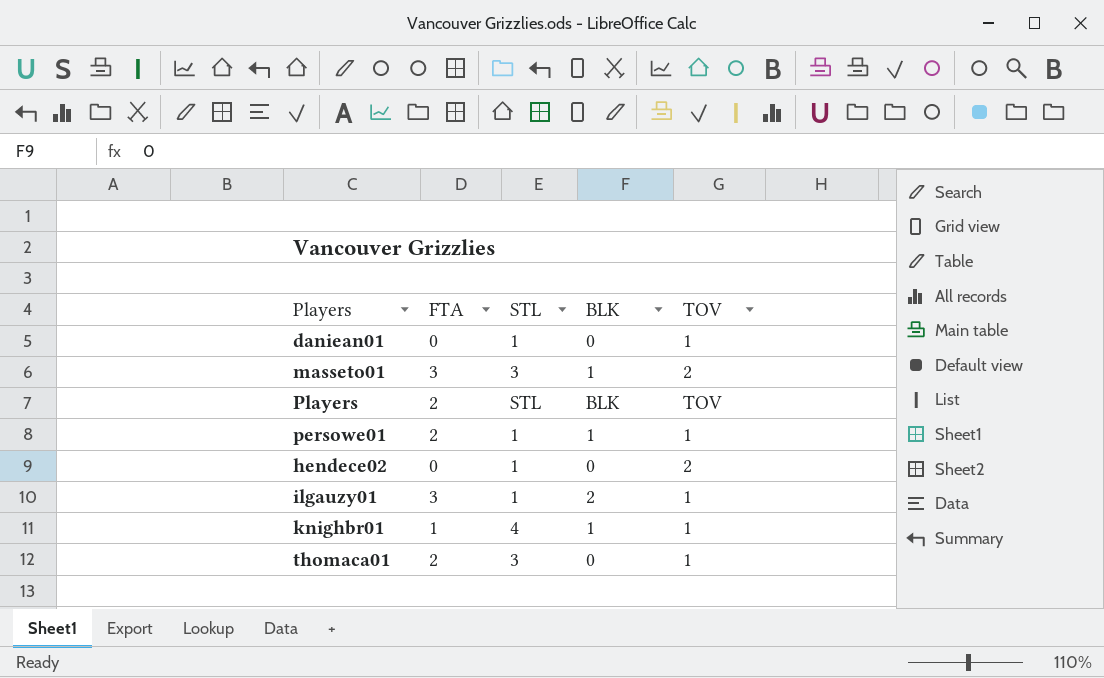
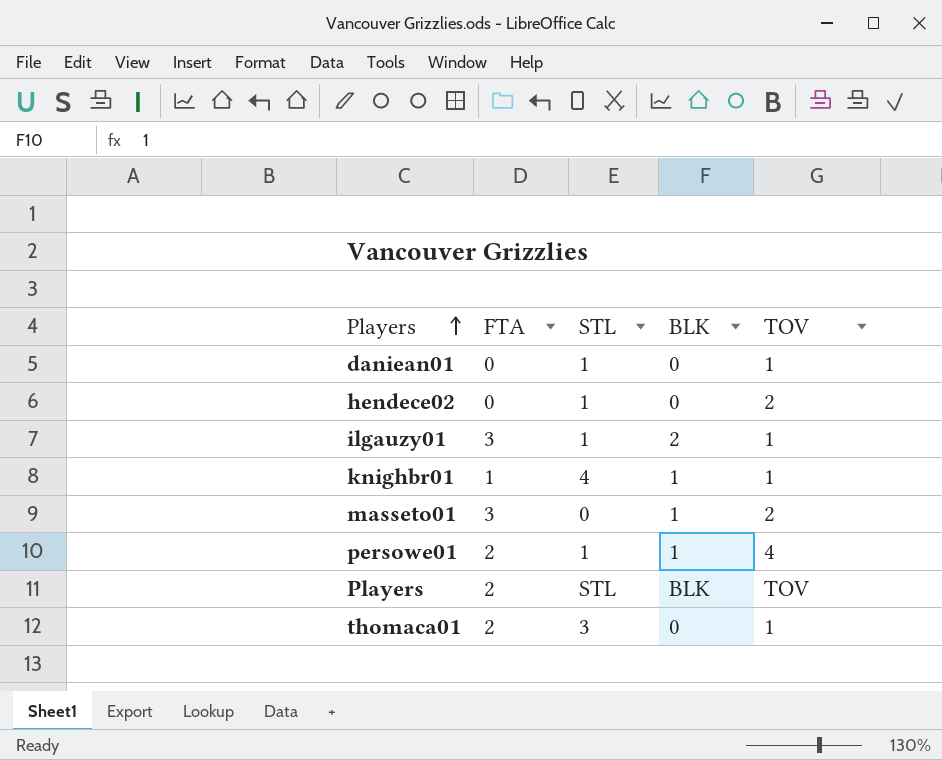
row order: none -> Players ascending
masseto01 | STL: 3 -> 0
persowe01 | TOV: 1 -> 4

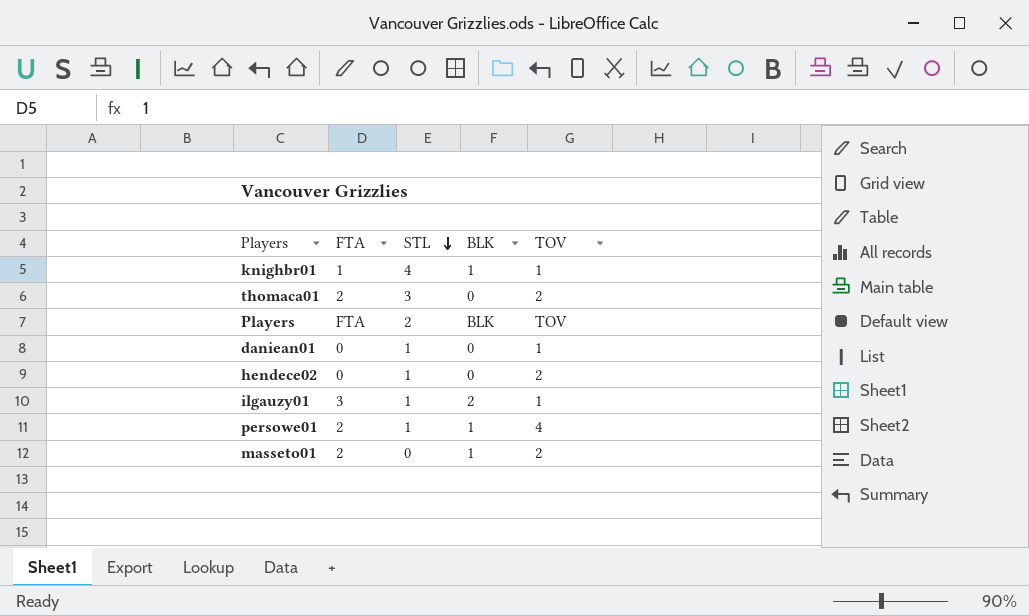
row order: Players ascending -> STL descending
thomaca01 | TOV: 1 -> 2
Players | FTA: 2 -> FTA
Players | STL: STL -> 2
masseto01 | FTA: 3 -> 2

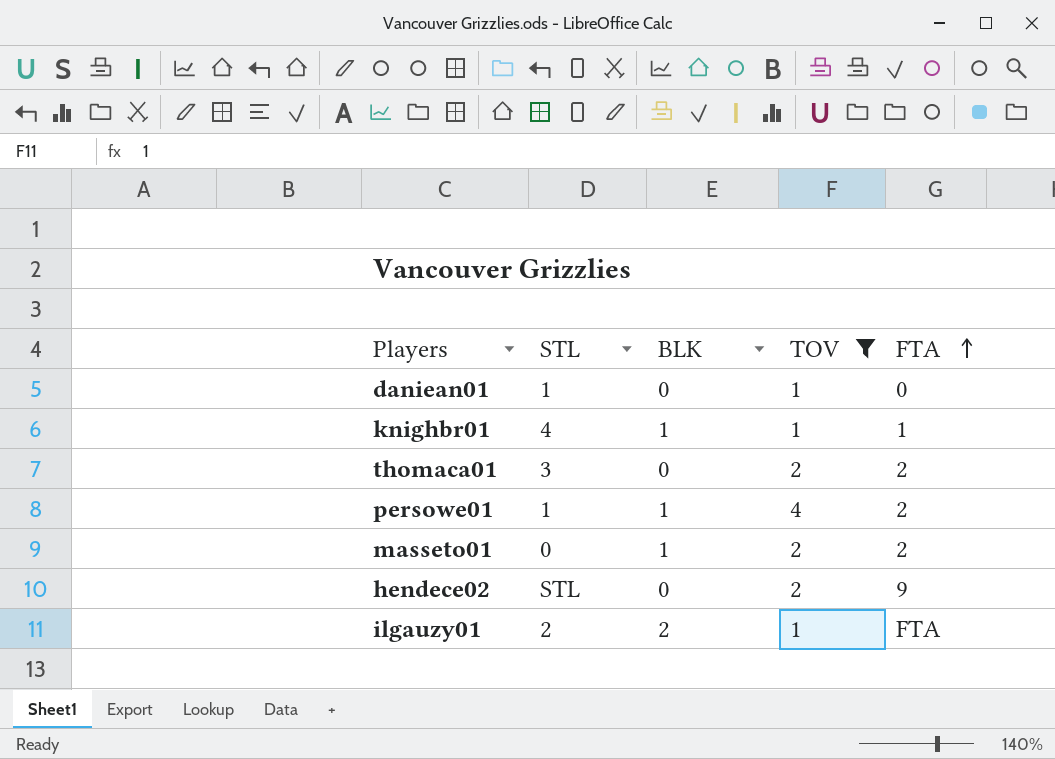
filter: none -> TOV != TOV
row order: STL descending -> FTA ascending
column FTA | position: 2 -> 5
hendece02 | STL: 1 -> STL
hendece02 | FTA: 0 -> 9
ilgauzy01 | STL: 1 -> 2
ilgauzy01 | FTA: 3 -> FTA

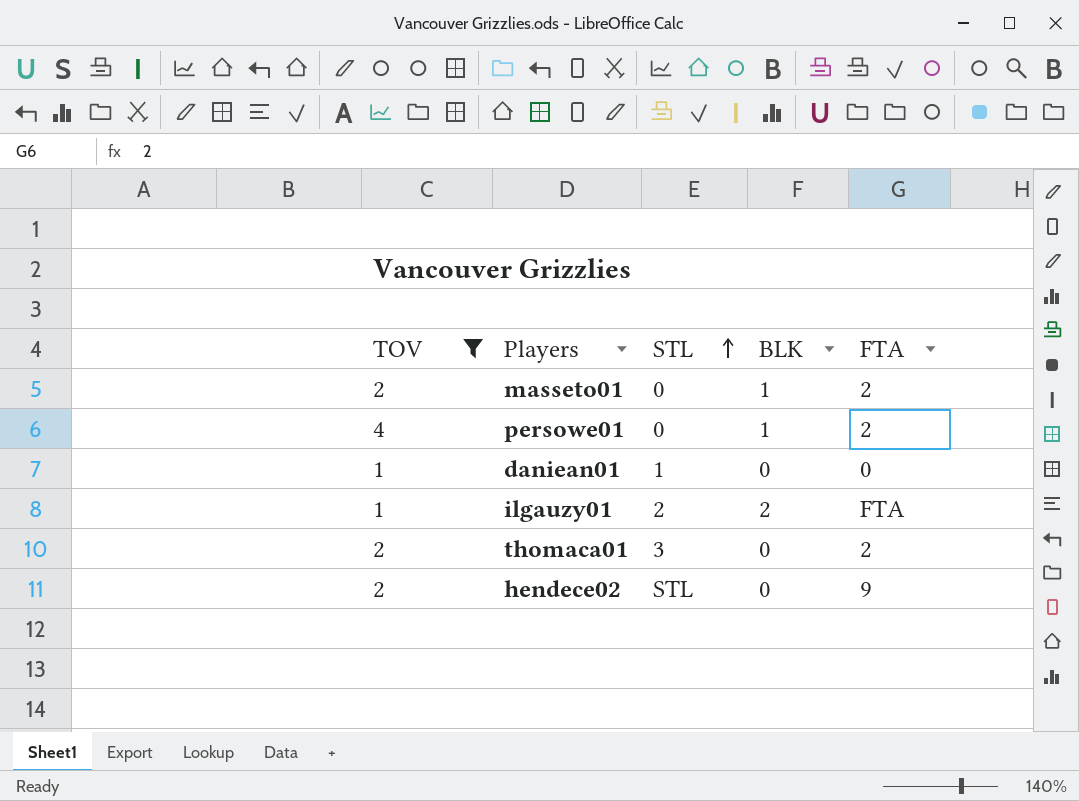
row order: FTA ascending -> STL ascending
column TOV | position: 4 -> 1
row knighbr01: 4 | 1 | 1 | 1 -> none
persowe01 | STL: 1 -> 0

